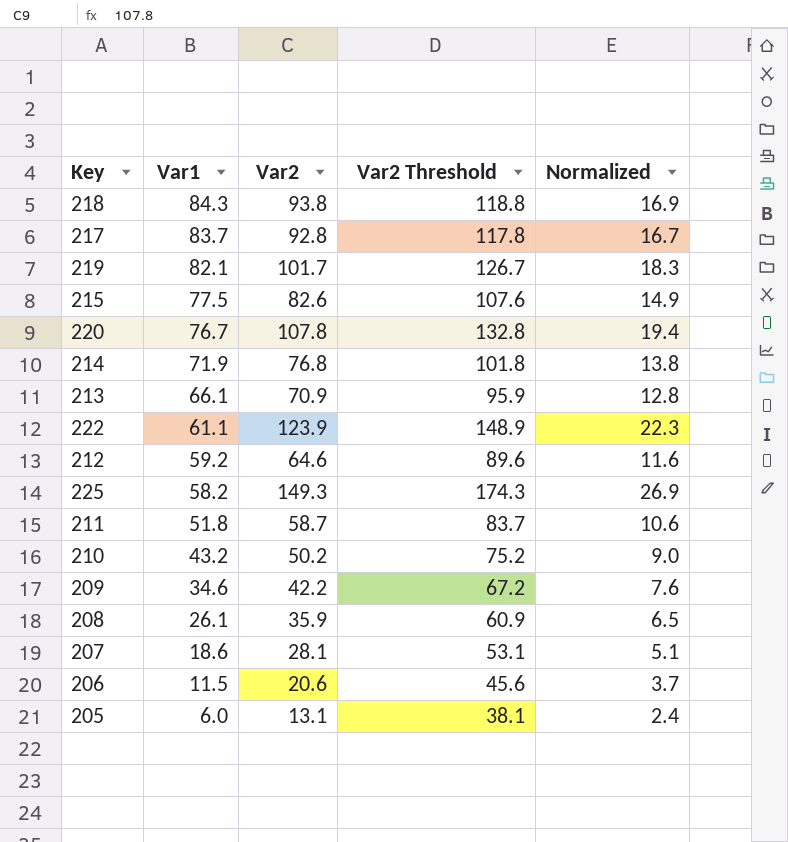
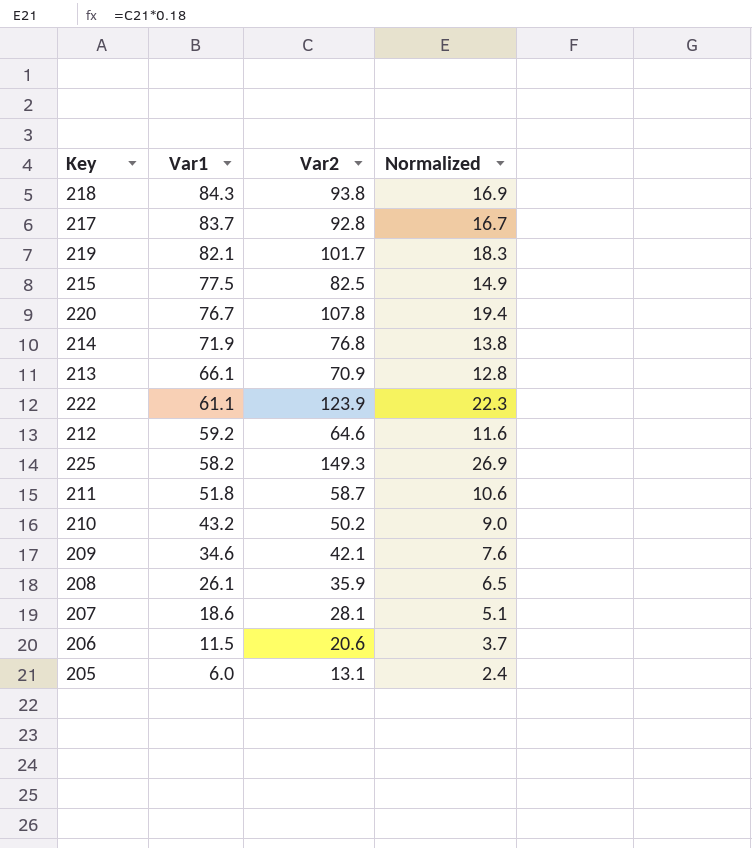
column Var2 Threshold | formula: [Var2] + 25 -> none
215 | Var2: 82.6 -> 82.5
209 | Var2: 42.2 -> 42.1

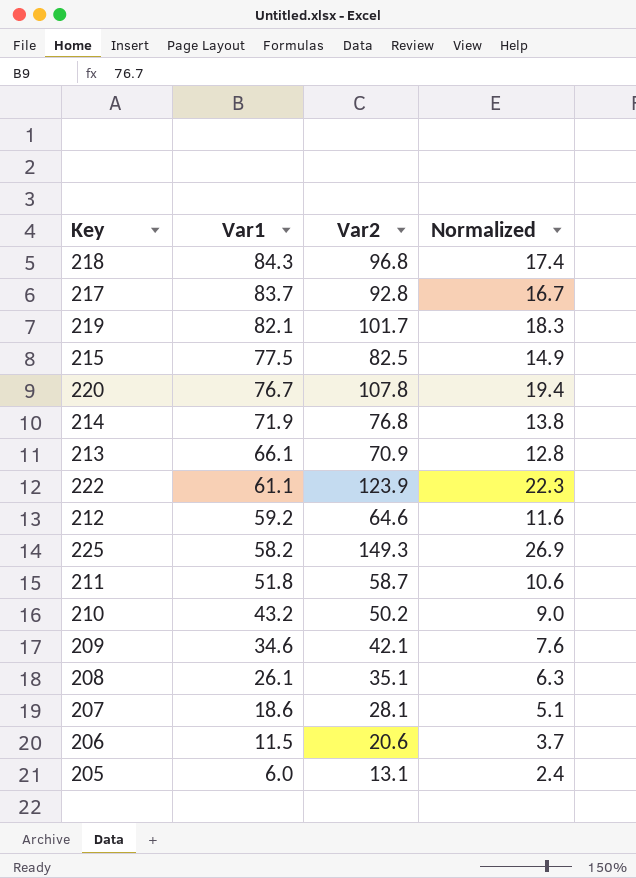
218 | Var2: 93.8 -> 96.8
218 | Normalized: 16.9 -> 17.4
208 | Var2: 35.9 -> 35.1
208 | Normalized: 6.5 -> 6.3

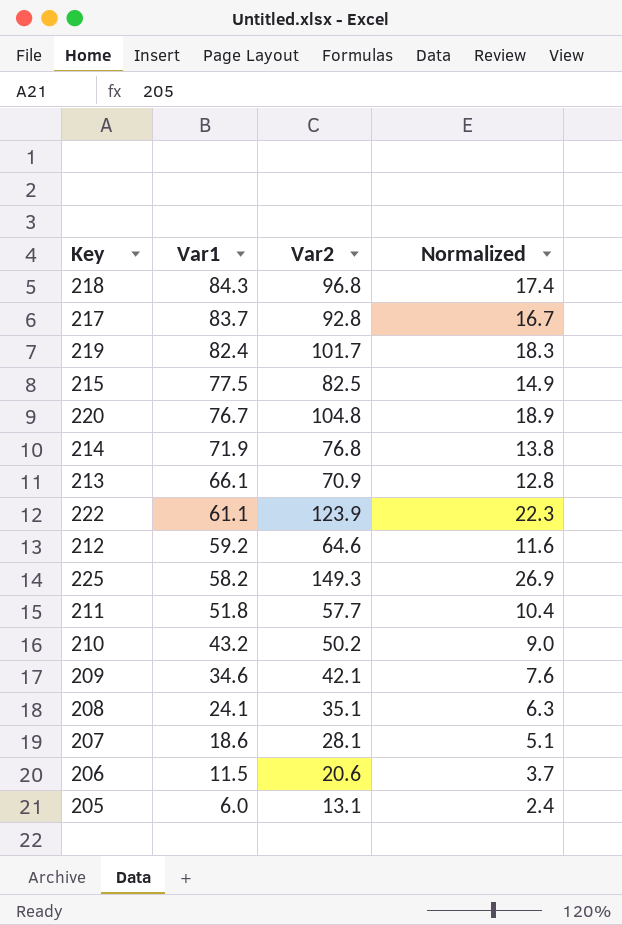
219 | Var1: 82.1 -> 82.4
220 | Var2: 107.8 -> 104.8
220 | Normalized: 19.4 -> 18.9
211 | Var2: 58.7 -> 57.7
211 | Normalized: 10.6 -> 10.4
208 | Var1: 26.1 -> 24.1

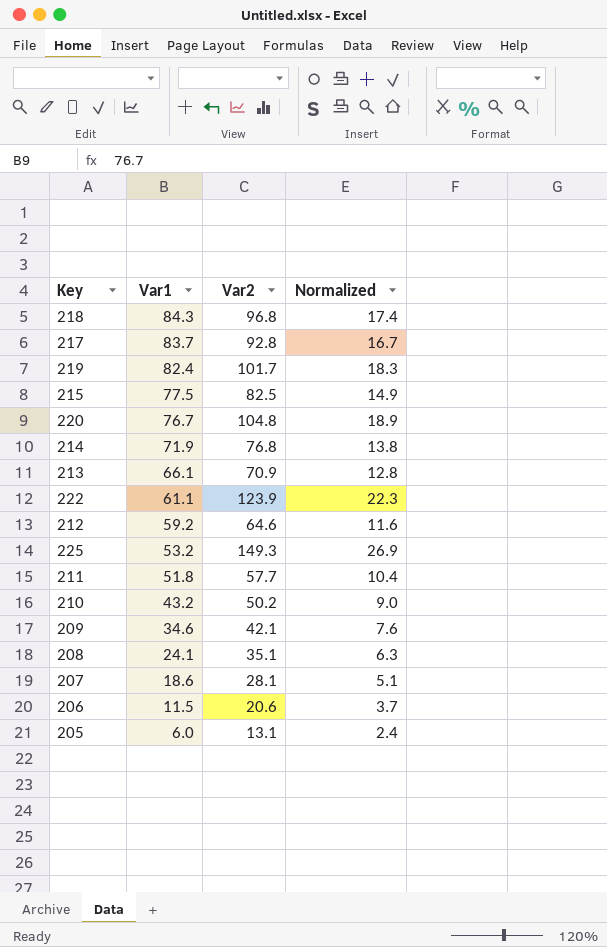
225 | Var1: 58.2 -> 53.2

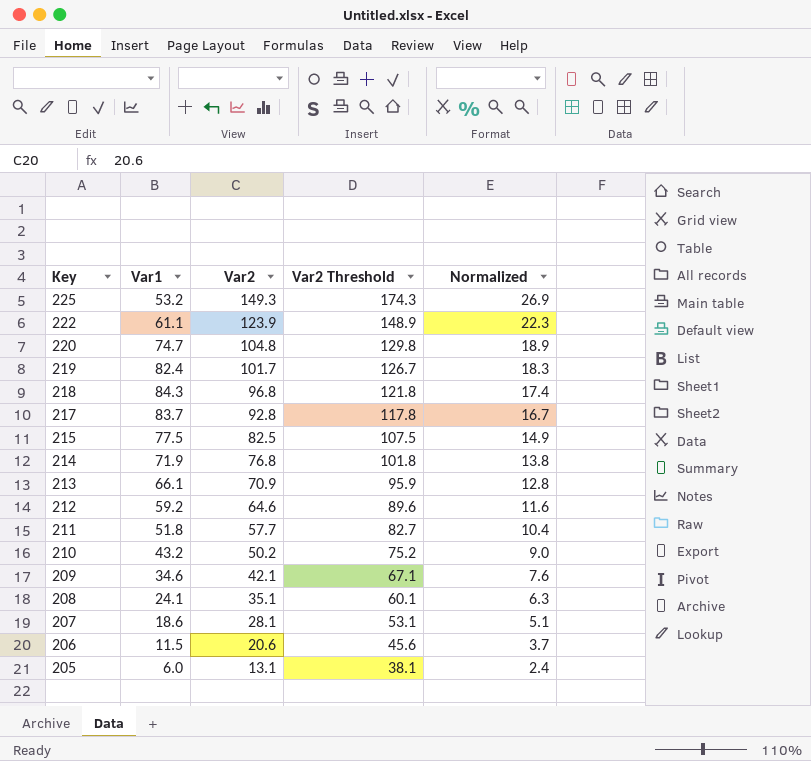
row order: Var1 descending -> Key descending
column Var2 Threshold | formula: none -> [Var2] + 25
220 | Var1: 76.7 -> 74.7

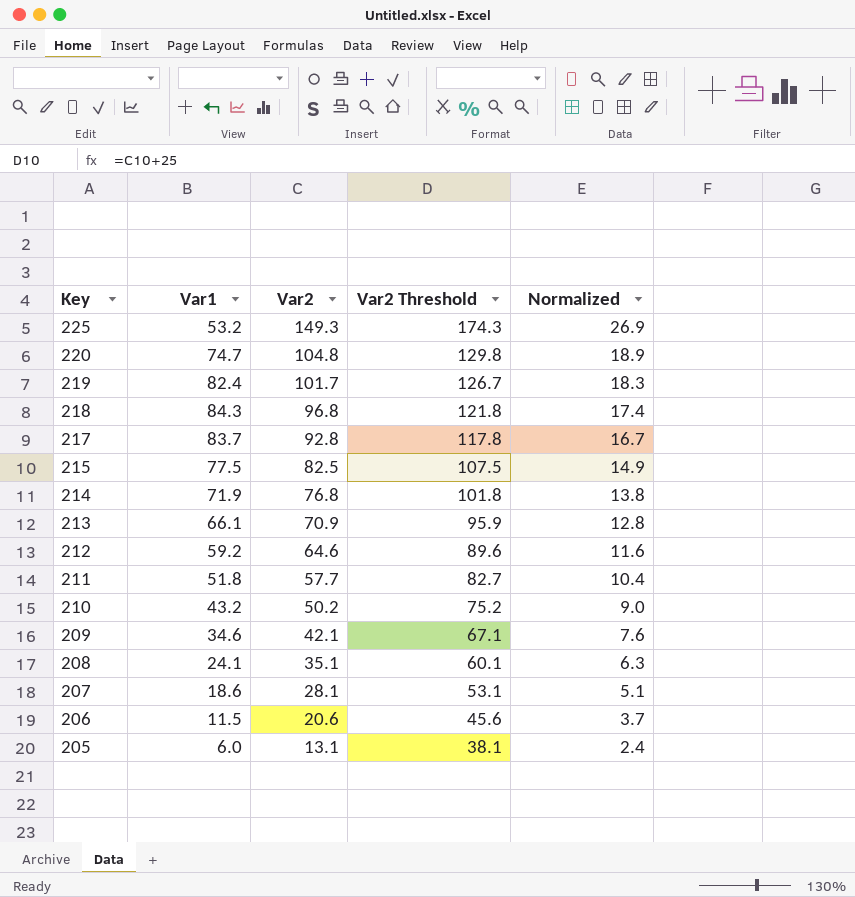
row 222: 61.1 | 123.9 | 148.9 | 22.3 -> none

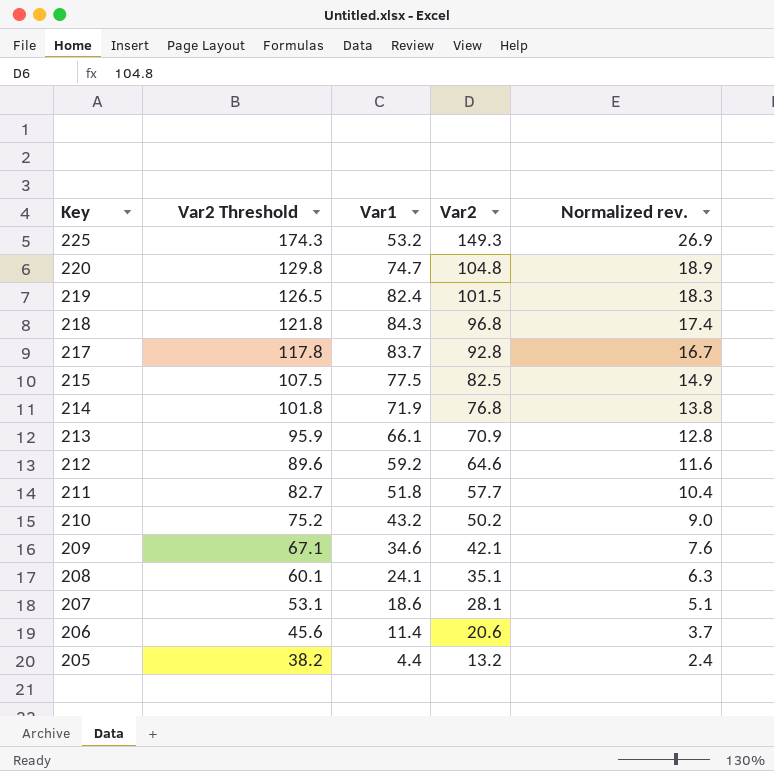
column Var2 Threshold | position: 4 -> 2
column name: Normalized -> Normalized rev.
219 | Var2 Threshold: 126.7 -> 126.5
219 | Var2: 101.7 -> 101.5
206 | Var1: 11.5 -> 11.4
205 | Var2 Threshold: 38.1 -> 38.2
205 | Var1: 6.0 -> 4.4
205 | Var2: 13.1 -> 13.2

